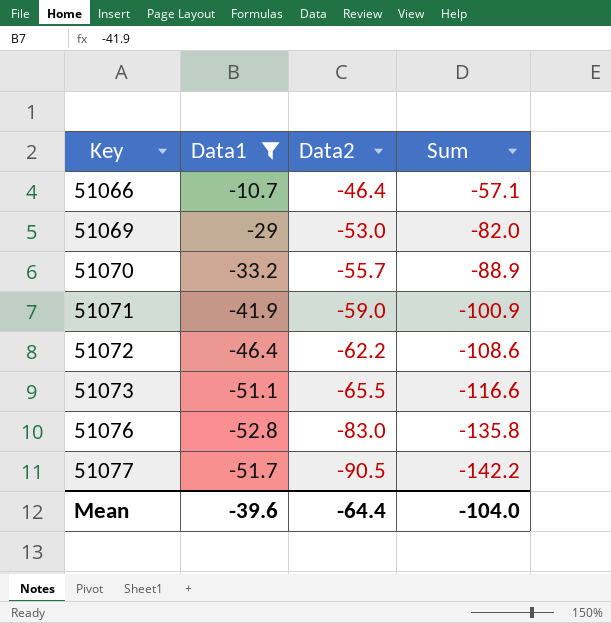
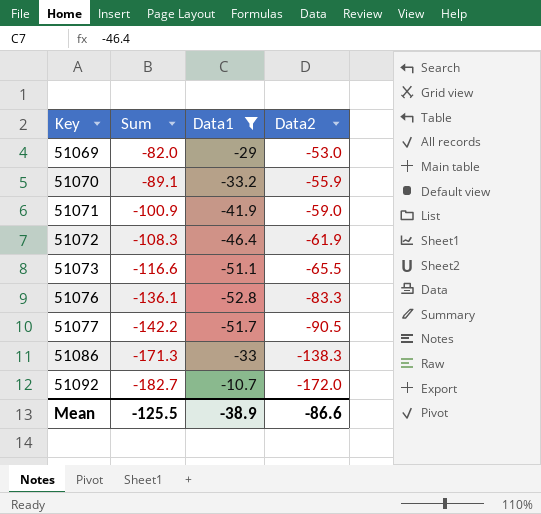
column Sum | position: 4 -> 2
row 51066: -10.7 | -46.4 | -57.1 -> none
51070 | Sum: -88.9 -> -89.1
51070 | Data2: -55.7 -> -55.9
51072 | Sum: -108.6 -> -108.3
51072 | Data2: -62.2 -> -61.9
51076 | Sum: -135.8 -> -136.1
51076 | Data2: -83.0 -> -83.3
row 51086: none -> -171.3 | -33 | -138.3
row 51092: none -> -182.7 | -10.7 | -172.0
Mean | Sum: -104.0 -> -125.5
Mean | Data1: -39.6 -> -38.9
Mean | Data2: -64.4 -> -86.6

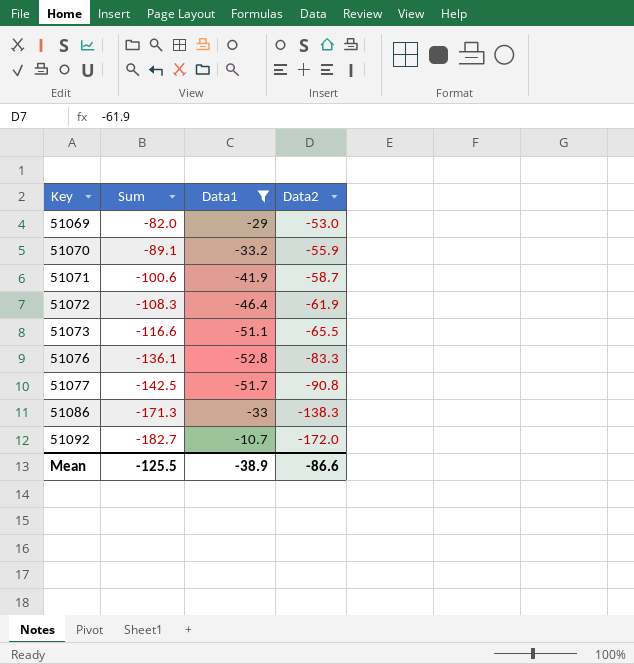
51071 | Sum: -100.9 -> -100.6
51071 | Data2: -59.0 -> -58.7
51077 | Sum: -142.2 -> -142.5
51077 | Data2: -90.5 -> -90.8

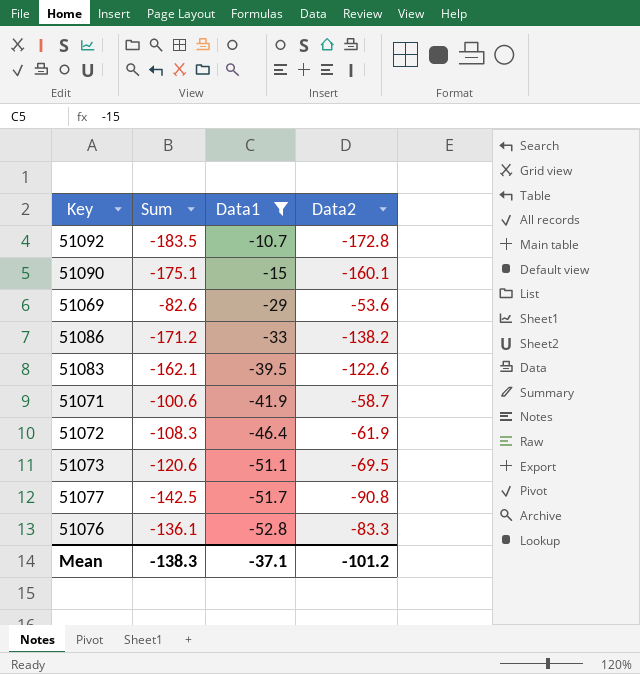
row order: Key ascending -> Data1 descending
row 51070: -89.1 | -33.2 | -55.9 -> none
51092 | Sum: -182.7 -> -183.5
51092 | Data2: -172.0 -> -172.8
row 51090: none -> -175.1 | -15 | -160.1
51069 | Sum: -82.0 -> -82.6
51069 | Data2: -53.0 -> -53.6
51086 | Sum: -171.3 -> -171.2
51086 | Data2: -138.3 -> -138.2
row 51083: none -> -162.1 | -39.5 | -122.6
51073 | Sum: -116.6 -> -120.6
51073 | Data2: -65.5 -> -69.5
Mean | Sum: -125.5 -> -138.3
Mean | Data1: -38.9 -> -37.1
Mean | Data2: -86.6 -> -101.2

